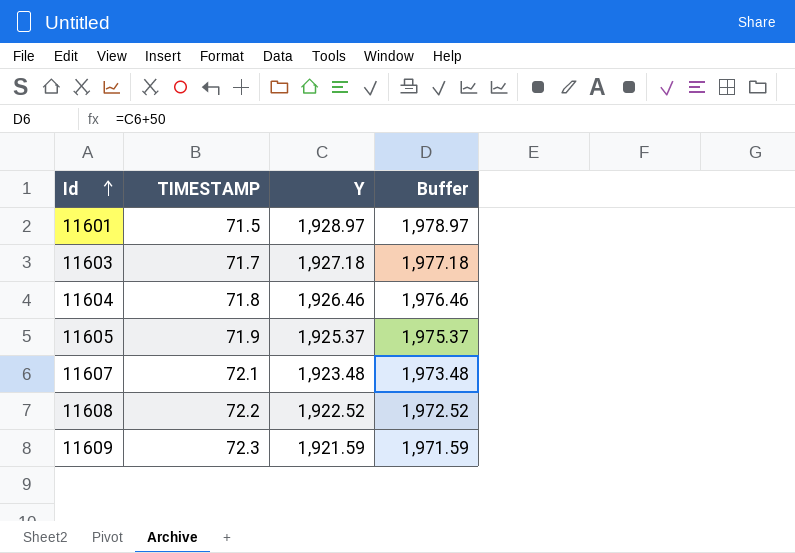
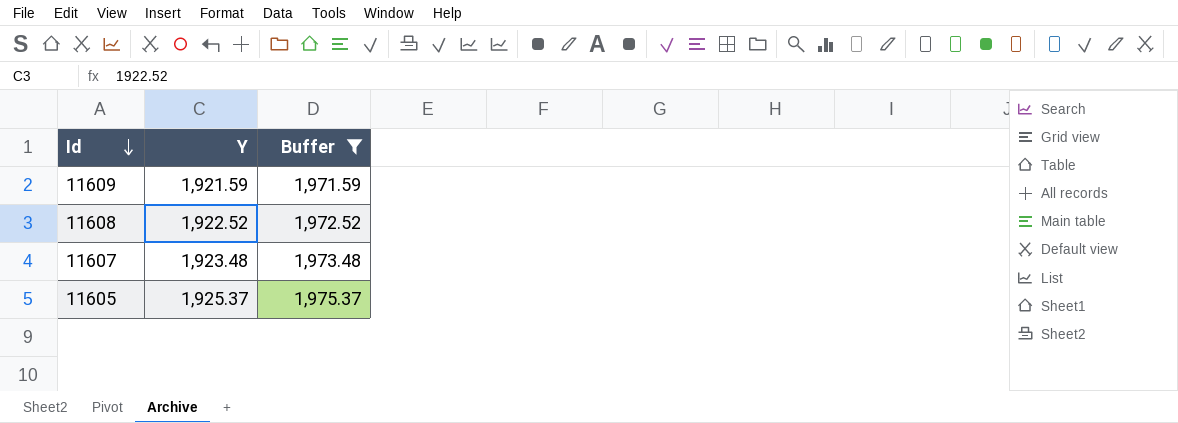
filter: none -> Buffer <= 1,975.37
row order: Id ascending -> Id descending
column TIMESTAMP | position: 2 -> none

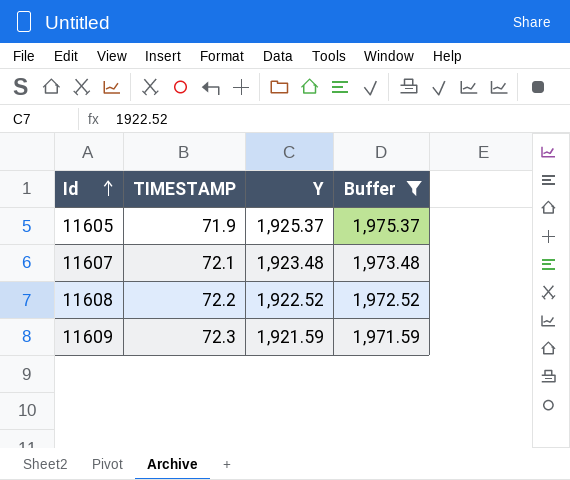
row order: Id descending -> Id ascending
column TIMESTAMP | position: none -> 2

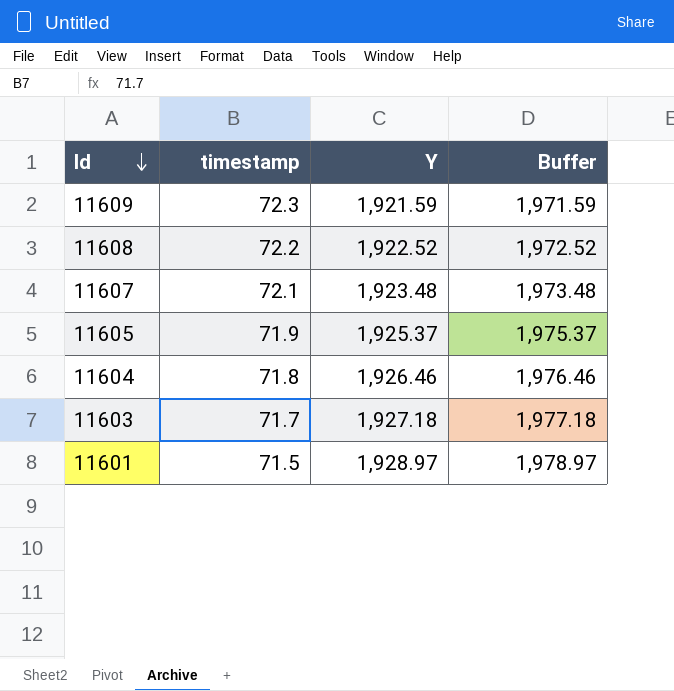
filter: Buffer <= 1,975.37 -> none
row order: Id ascending -> Id descending
column name: TIMESTAMP -> timestamp

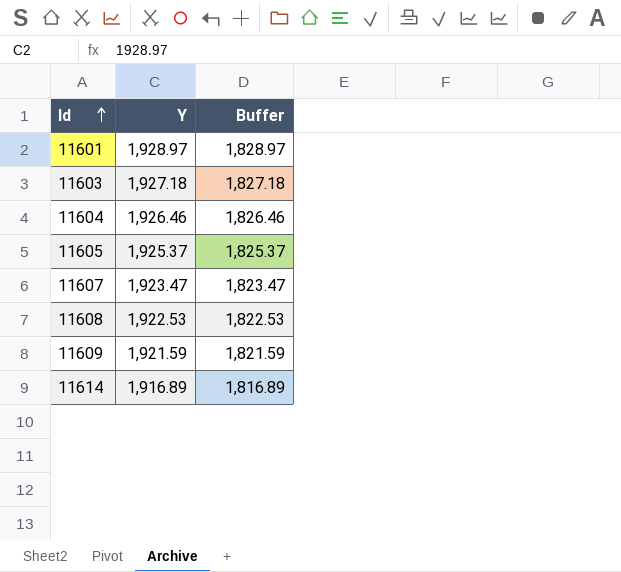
row order: Id descending -> Id ascending
column timestamp | position: 2 -> none
column Buffer | formula: [Y] + 50 -> [Y] - 100
11607 | Y: 1,923.48 -> 1,923.47
11608 | Y: 1,922.52 -> 1,922.53
row 11614: none -> 1,916.89 | 1,816.89

